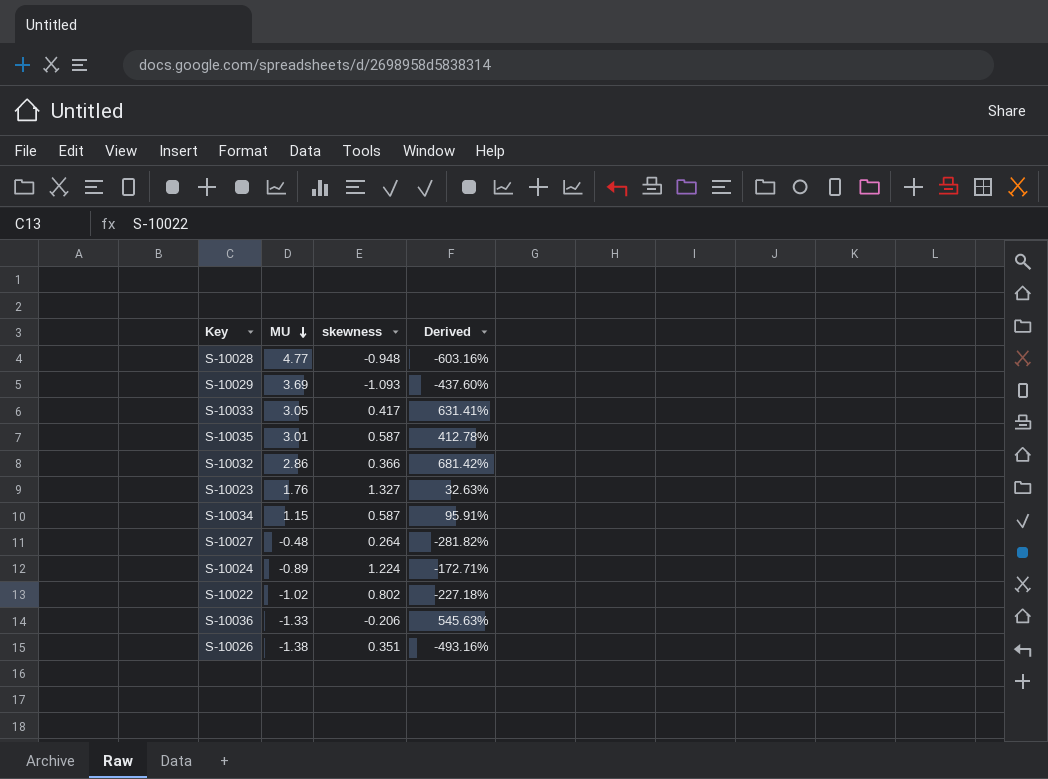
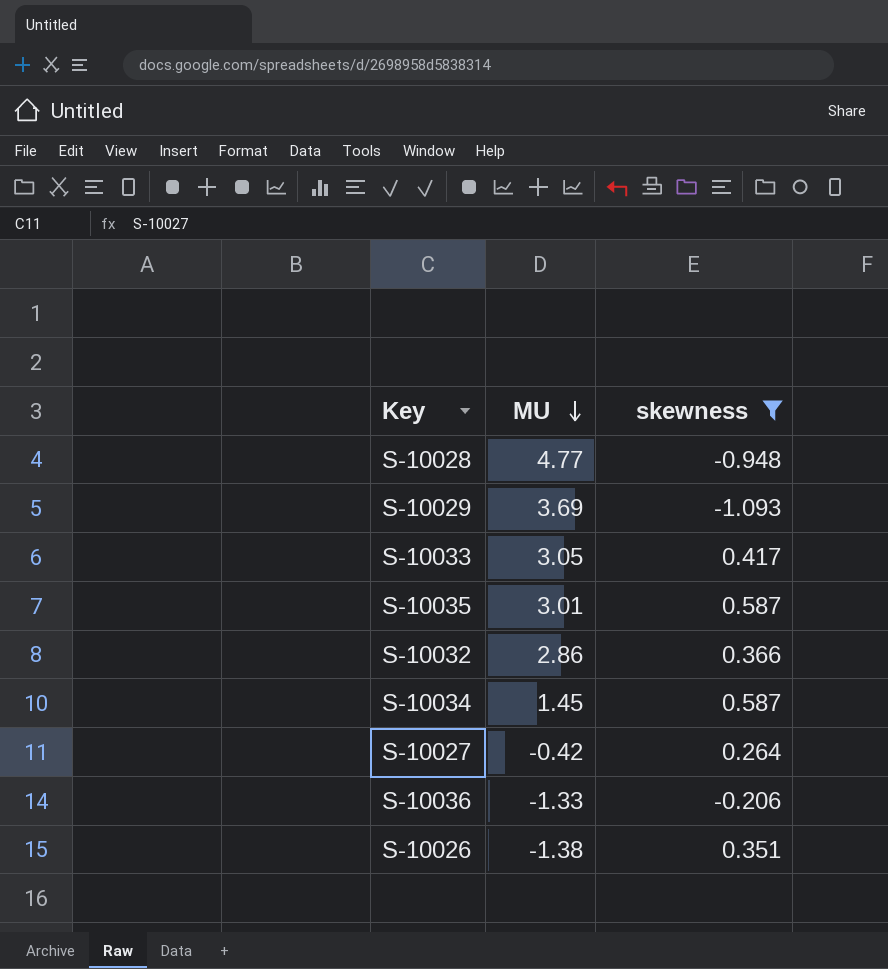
filter: none -> skewness <= 0.587
column Derived | formula: ([MU] - [skewness]) / [skewness] -> none
S-10034 | MU: 1.15 -> 1.45
S-10027 | MU: -0.48 -> -0.42

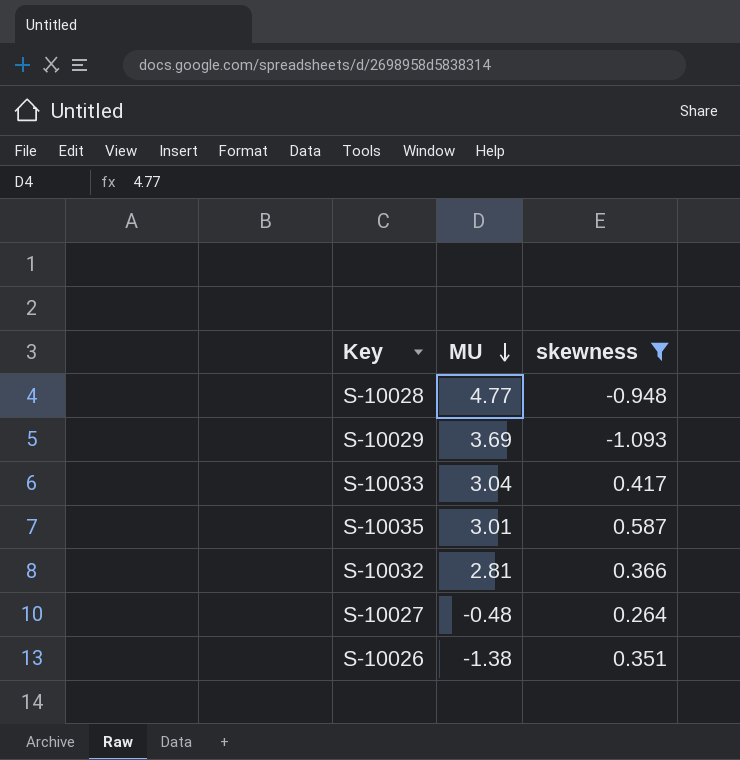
row S-10034: 1.45 | 0.587 -> none
row S-10036: -1.33 | -0.206 -> none
S-10033 | MU: 3.05 -> 3.04
S-10032 | MU: 2.86 -> 2.81
S-10027 | MU: -0.42 -> -0.48

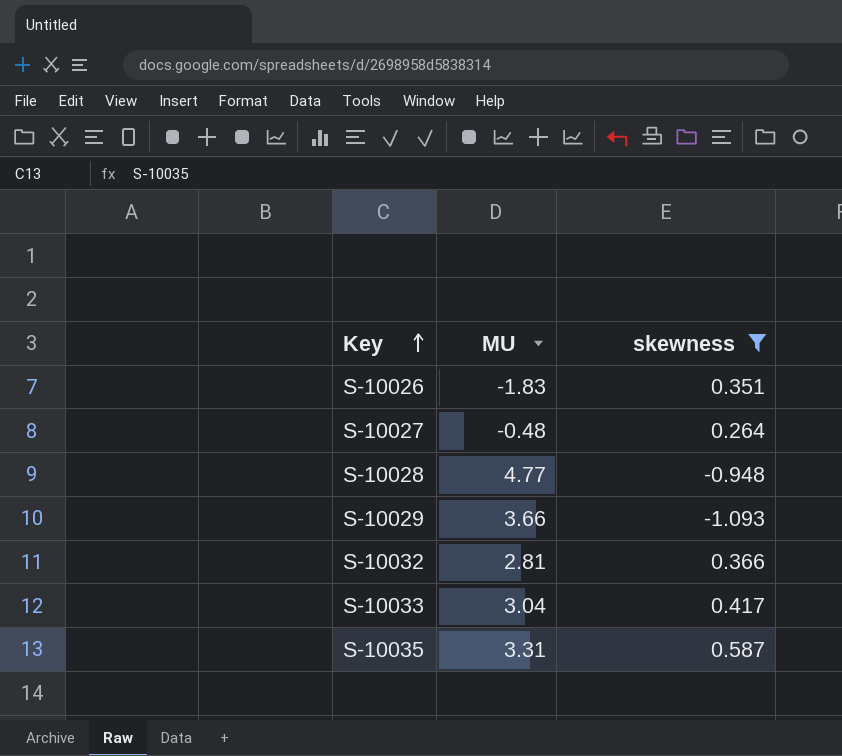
row order: MU descending -> Key ascending
S-10026 | MU: -1.38 -> -1.83
S-10029 | MU: 3.69 -> 3.66
S-10035 | MU: 3.01 -> 3.31

